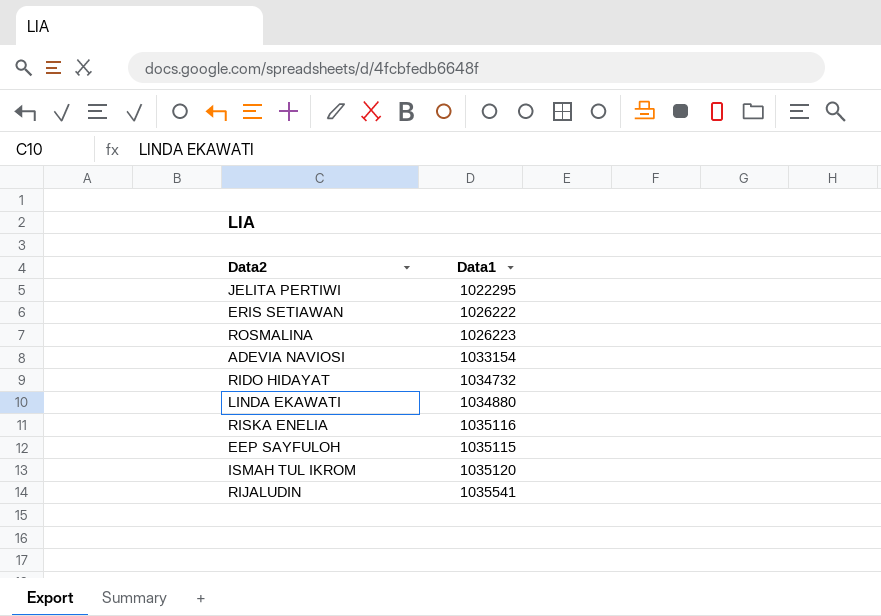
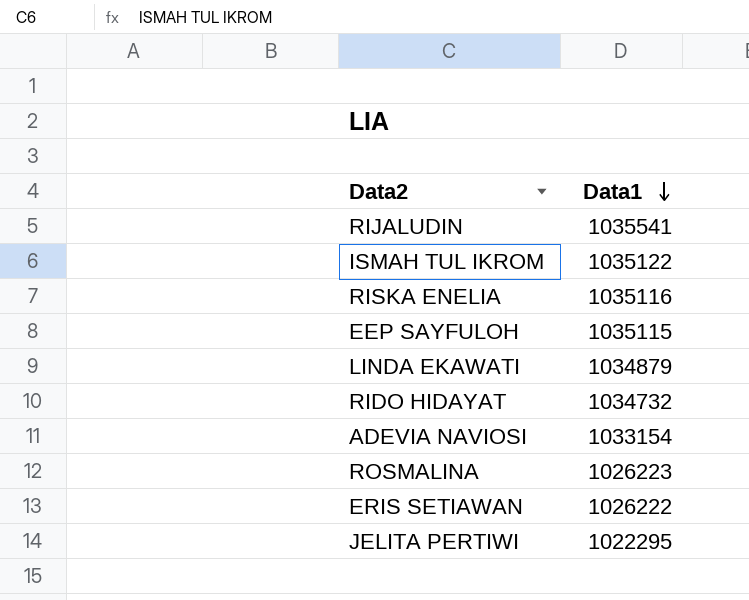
row order: none -> Data1 descending
ISMAH TUL IKROM | Data1: 1035120 -> 1035122
LINDA EKAWATI | Data1: 1034880 -> 1034879

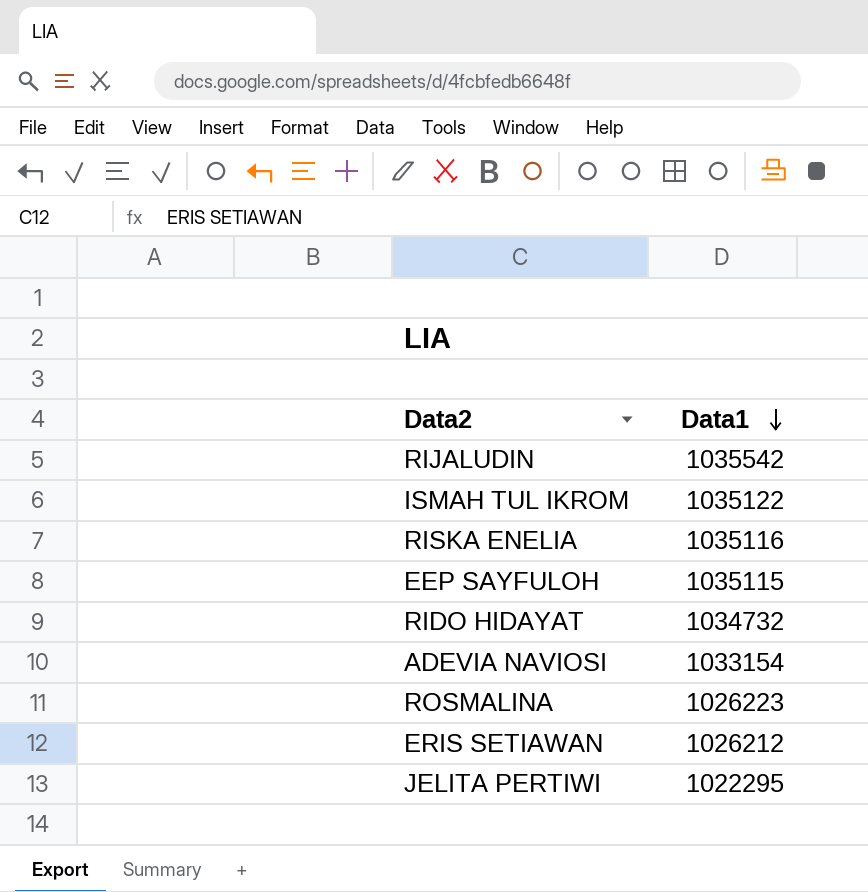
row LINDA EKAWATI: 1034879 -> none
RIJALUDIN | Data1: 1035541 -> 1035542
ERIS SETIAWAN | Data1: 1026222 -> 1026212

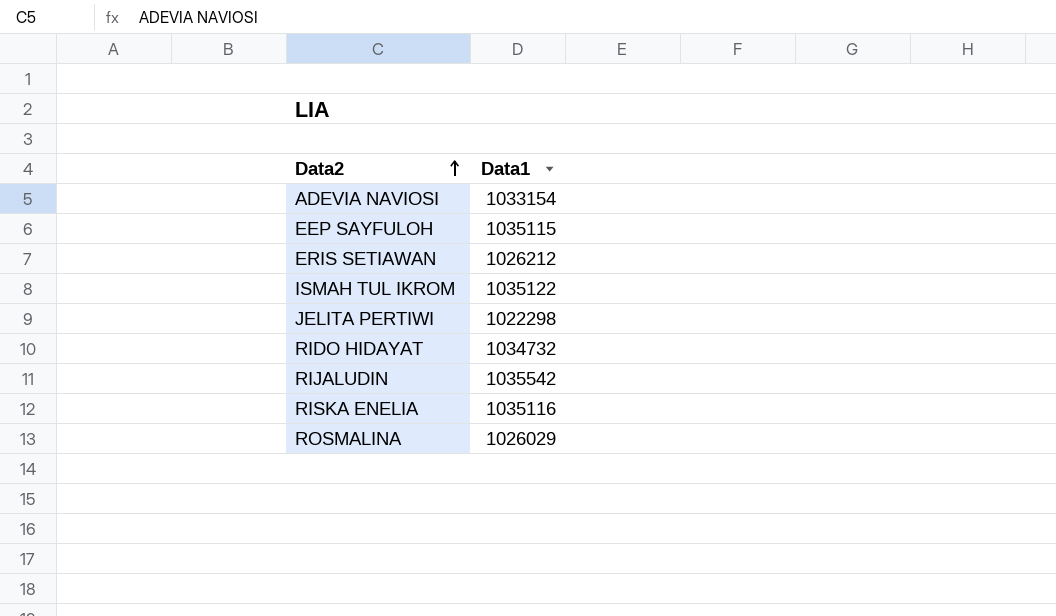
row order: Data1 descending -> Data2 ascending
JELITA PERTIWI | Data1: 1022295 -> 1022298
ROSMALINA | Data1: 1026223 -> 1026029

